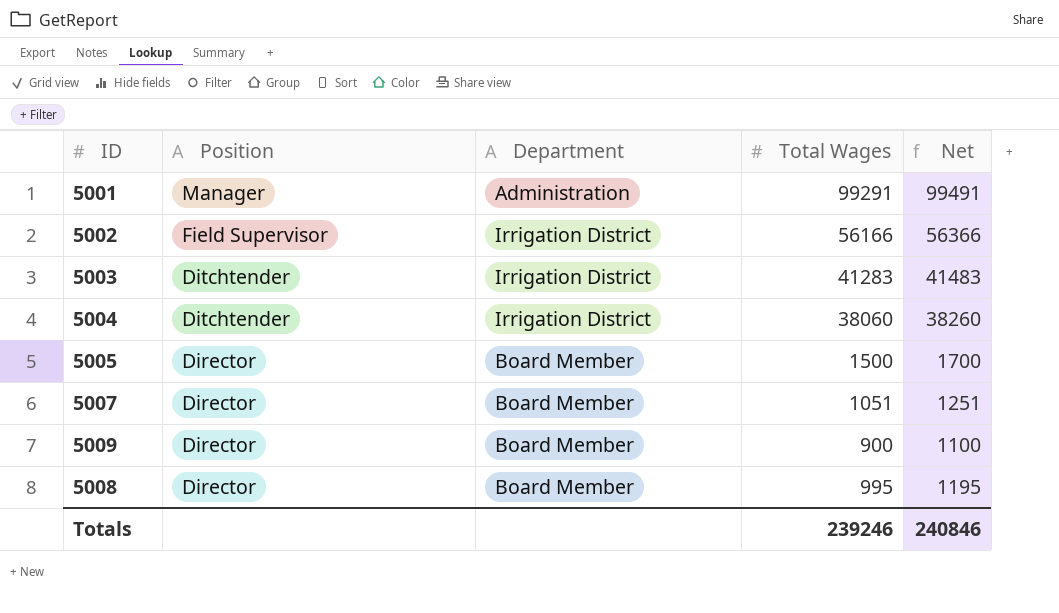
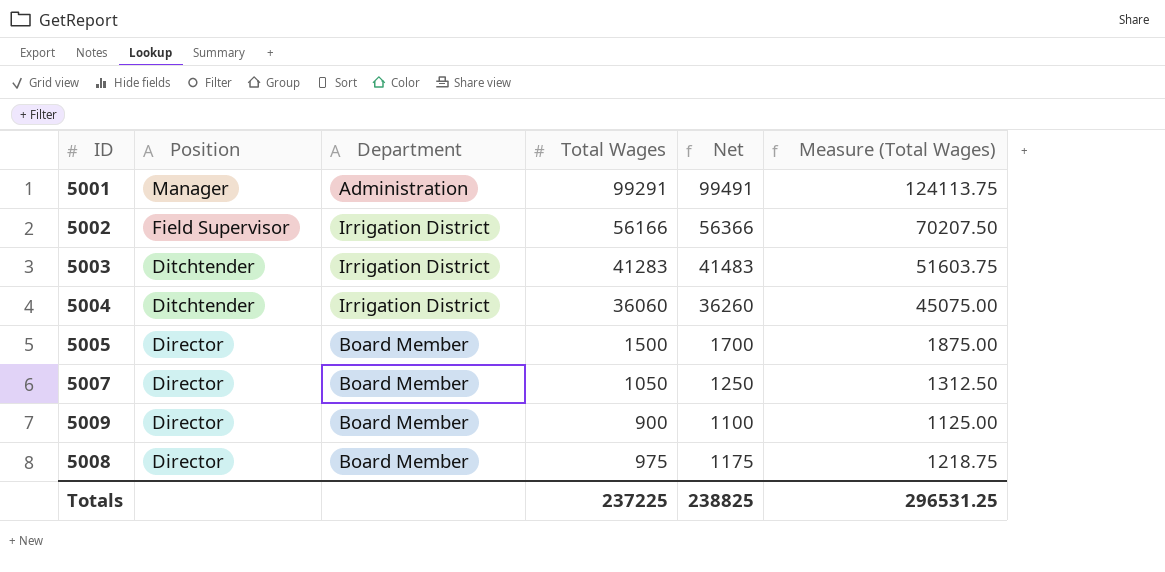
column Measure (Total Wages) | formula: none -> [Total Wages] * 1.25
5004 | Total Wages: 38060 -> 36060
5004 | Net: 38260 -> 36260
5007 | Total Wages: 1051 -> 1050
5007 | Net: 1251 -> 1250
5008 | Total Wages: 995 -> 975
5008 | Net: 1195 -> 1175
Totals | Total Wages: 239246 -> 237225
Totals | Net: 240846 -> 238825

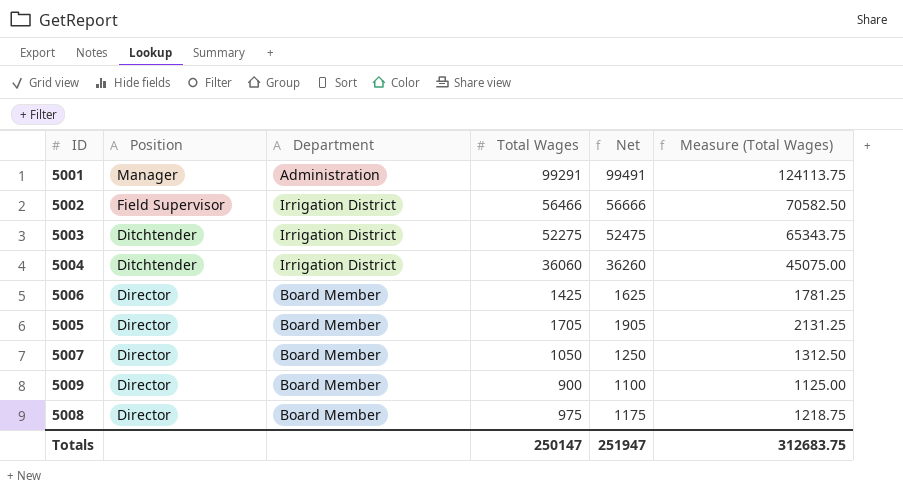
5002 | Total Wages: 56166 -> 56466
5002 | Net: 56366 -> 56666
5002 | Measure (Total Wages): 70207.50 -> 70582.50
5003 | Total Wages: 41283 -> 52275
5003 | Net: 41483 -> 52475
5003 | Measure (Total Wages): 51603.75 -> 65343.75
row 5006: none -> Director | Board Member | 1425 | 1625 | 1781.25
5005 | Total Wages: 1500 -> 1705
5005 | Net: 1700 -> 1905
5005 | Measure (Total Wages): 1875.00 -> 2131.25
Totals | Total Wages: 237225 -> 250147
Totals | Net: 238825 -> 251947
Totals | Measure (Total Wages): 296531.25 -> 312683.75

